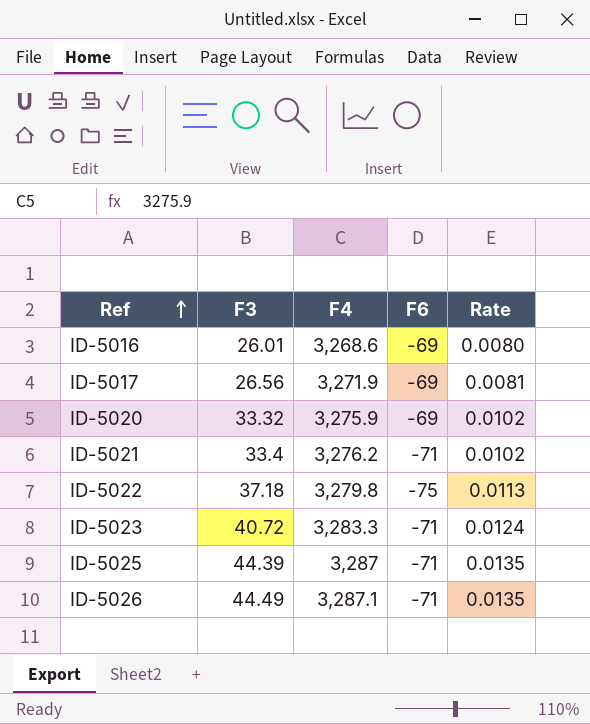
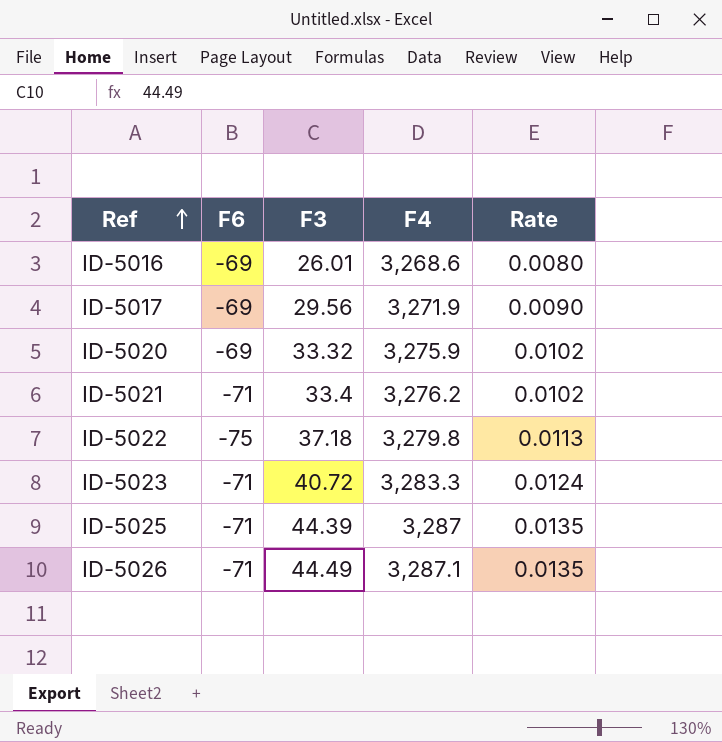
column F6 | position: 4 -> 2
ID-5017 | F3: 26.56 -> 29.56
ID-5017 | Rate: 0.0081 -> 0.0090

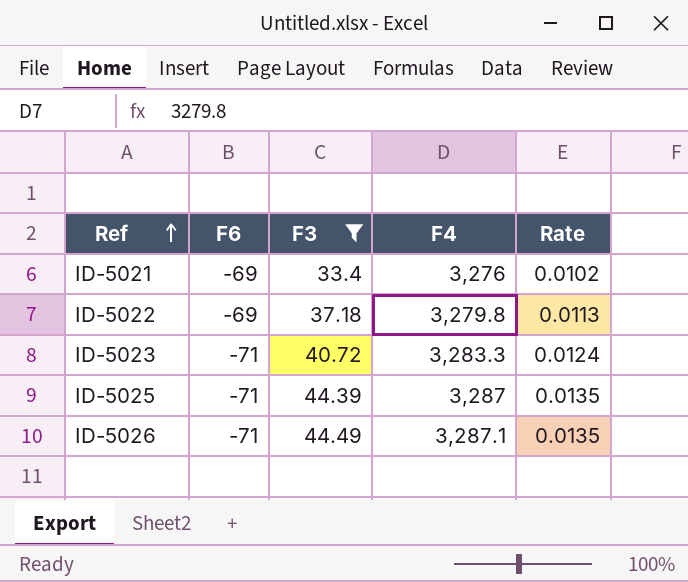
filter: none -> F3 >= 33.4
ID-5021 | F6: -71 -> -69
ID-5021 | F4: 3,276.2 -> 3,276
ID-5022 | F6: -75 -> -69

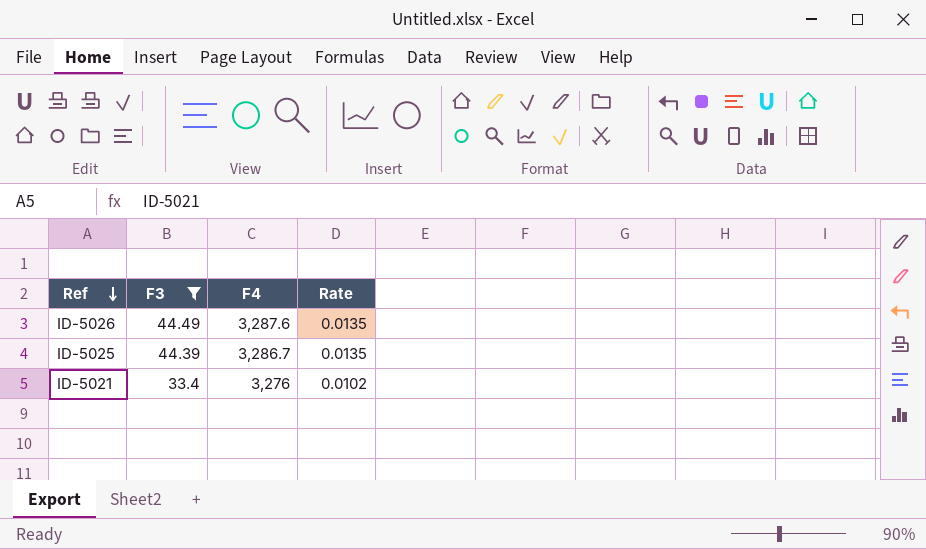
row order: Ref ascending -> Ref descending
column F6 | position: 2 -> none
row ID-5022: -69 | 37.18 | 3,279.8 | 0.0113 -> none
row ID-5023: -71 | 40.72 | 3,283.3 | 0.0124 -> none
ID-5026 | F4: 3,287.1 -> 3,287.6
ID-5025 | F4: 3,287 -> 3,286.7

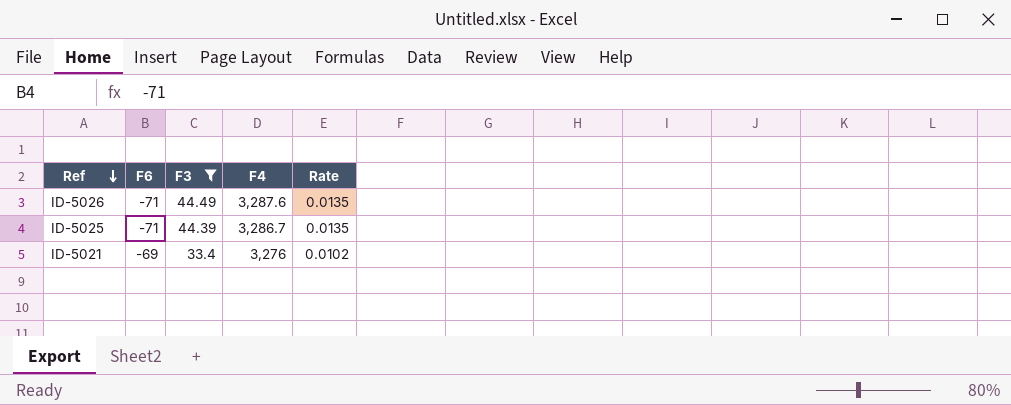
column F6 | position: none -> 2

